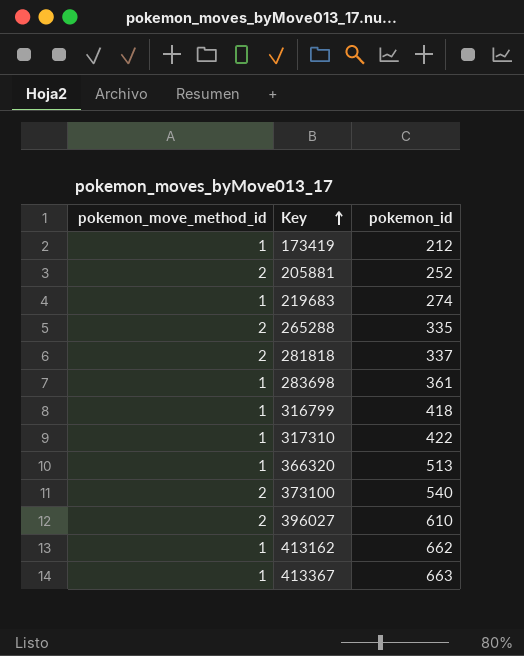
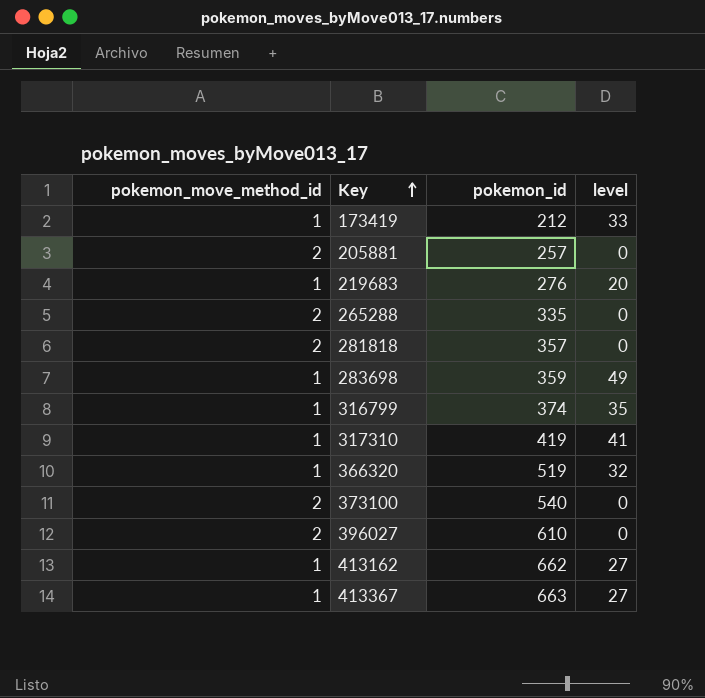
column level | position: none -> 4
205881 | pokemon_id: 252 -> 257
219683 | pokemon_id: 274 -> 276
281818 | pokemon_id: 337 -> 357
283698 | pokemon_id: 361 -> 359
316799 | pokemon_id: 418 -> 374
317310 | pokemon_id: 422 -> 419
366320 | pokemon_id: 513 -> 519

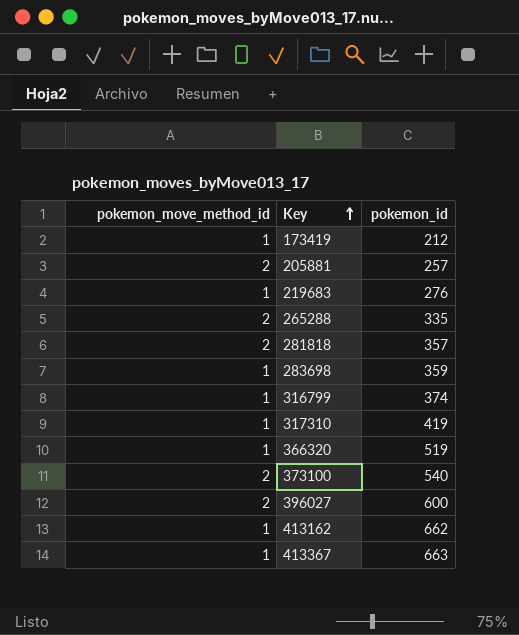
column level | position: 4 -> none
396027 | pokemon_id: 610 -> 600

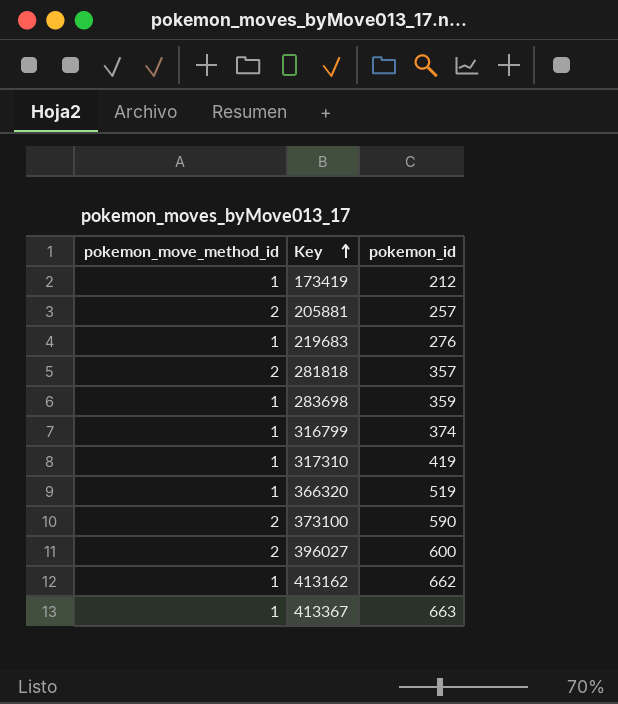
row 265288: 2 | 335 -> none
373100 | pokemon_id: 540 -> 590

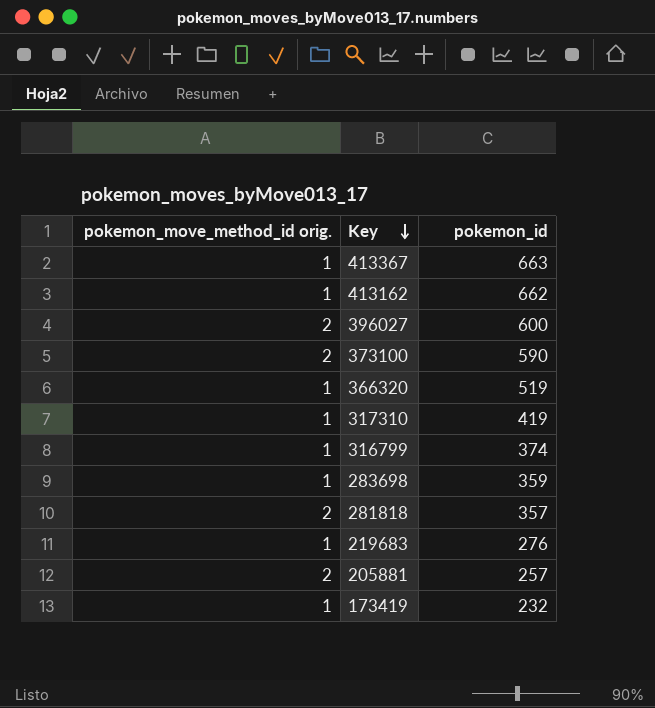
row order: Key ascending -> Key descending
column name: pokemon_move_method_id -> pokemon_move_method_id orig.
173419 | pokemon_id: 212 -> 232

